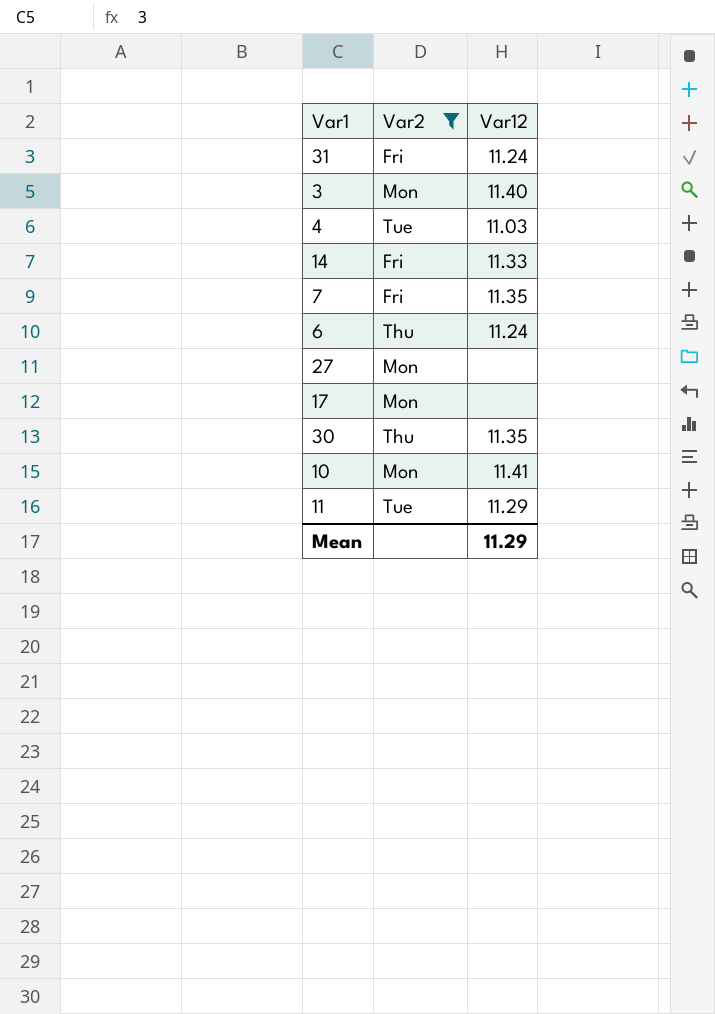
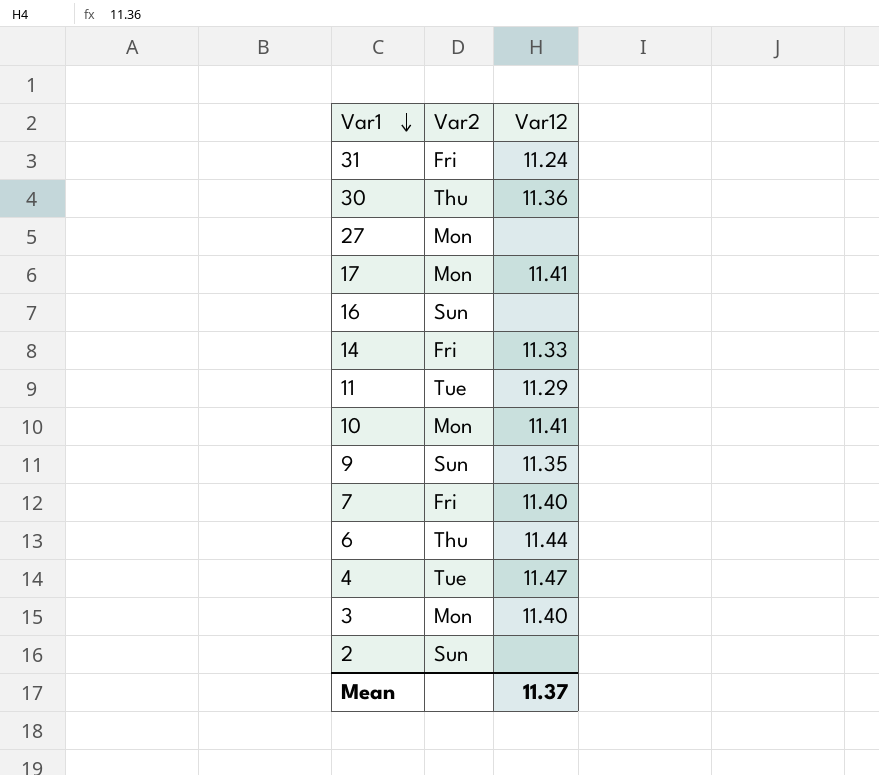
filter: Var2 != Sun -> none
row order: none -> Var1 descending
30 | Var12: 11.35 -> 11.36
17 | Var12: none -> 11.41
7 | Var12: 11.35 -> 11.40
6 | Var12: 11.24 -> 11.44
4 | Var12: 11.03 -> 11.47
Mean | Var12: 11.29 -> 11.37

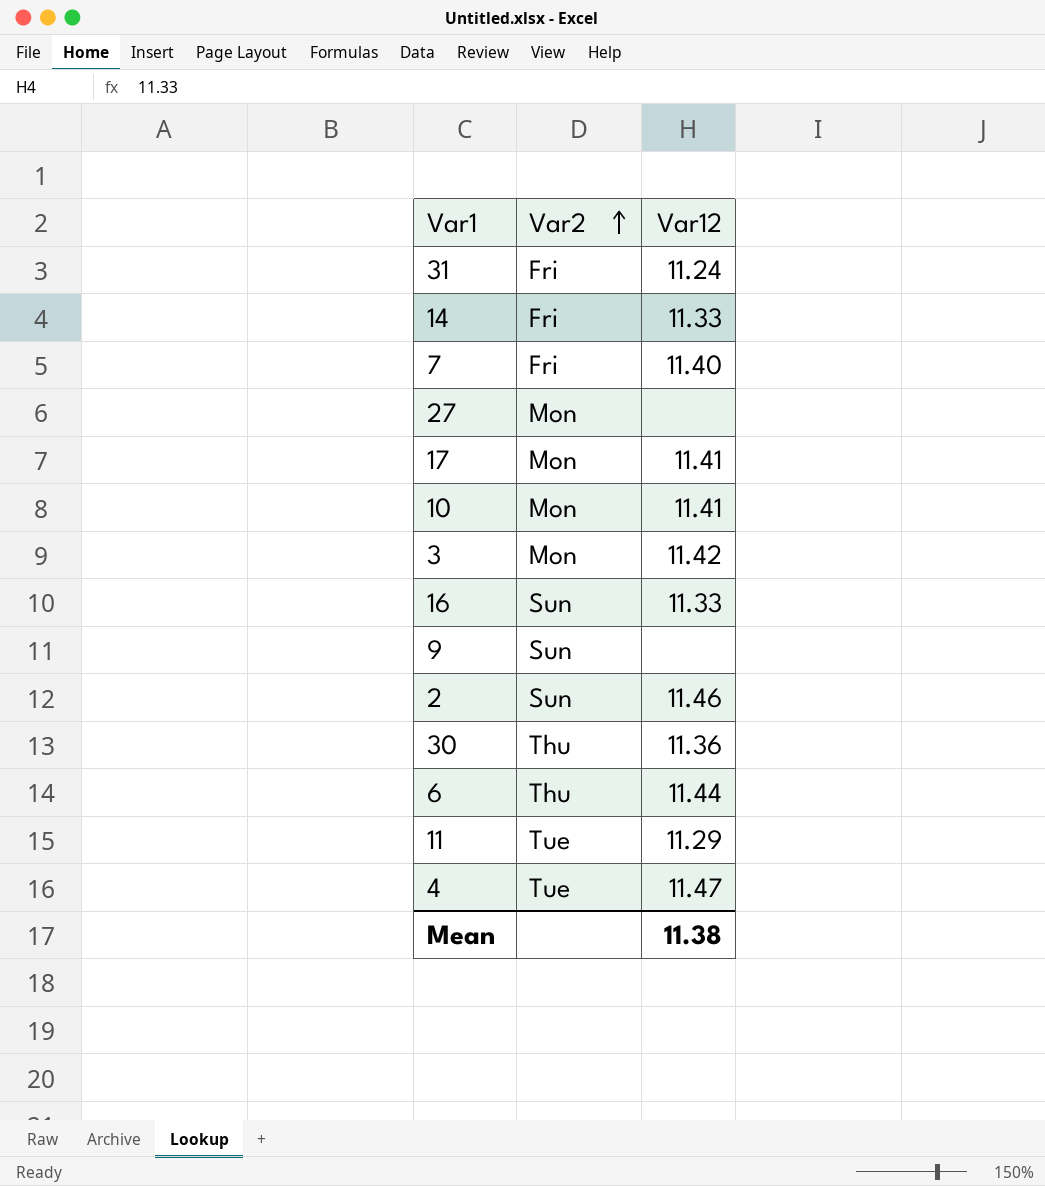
row order: Var1 descending -> Var2 ascending
3 | Var12: 11.40 -> 11.42
16 | Var12: none -> 11.33
9 | Var12: 11.35 -> none
2 | Var12: none -> 11.46
Mean | Var12: 11.37 -> 11.38

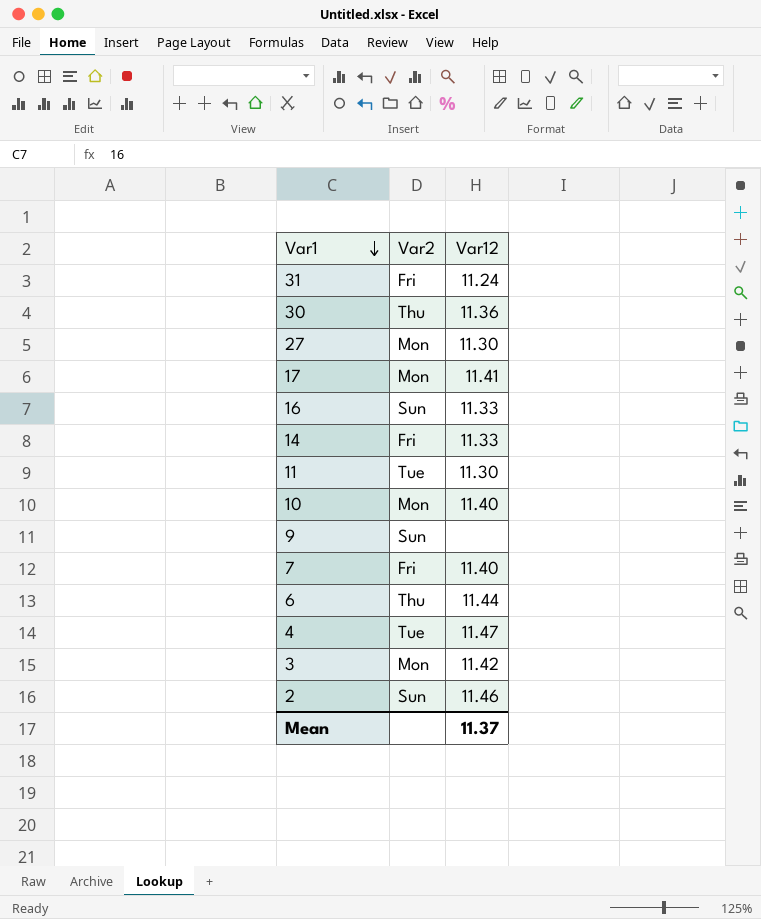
row order: Var2 ascending -> Var1 descending
27 | Var12: none -> 11.30
11 | Var12: 11.29 -> 11.30
10 | Var12: 11.41 -> 11.40
Mean | Var12: 11.38 -> 11.37

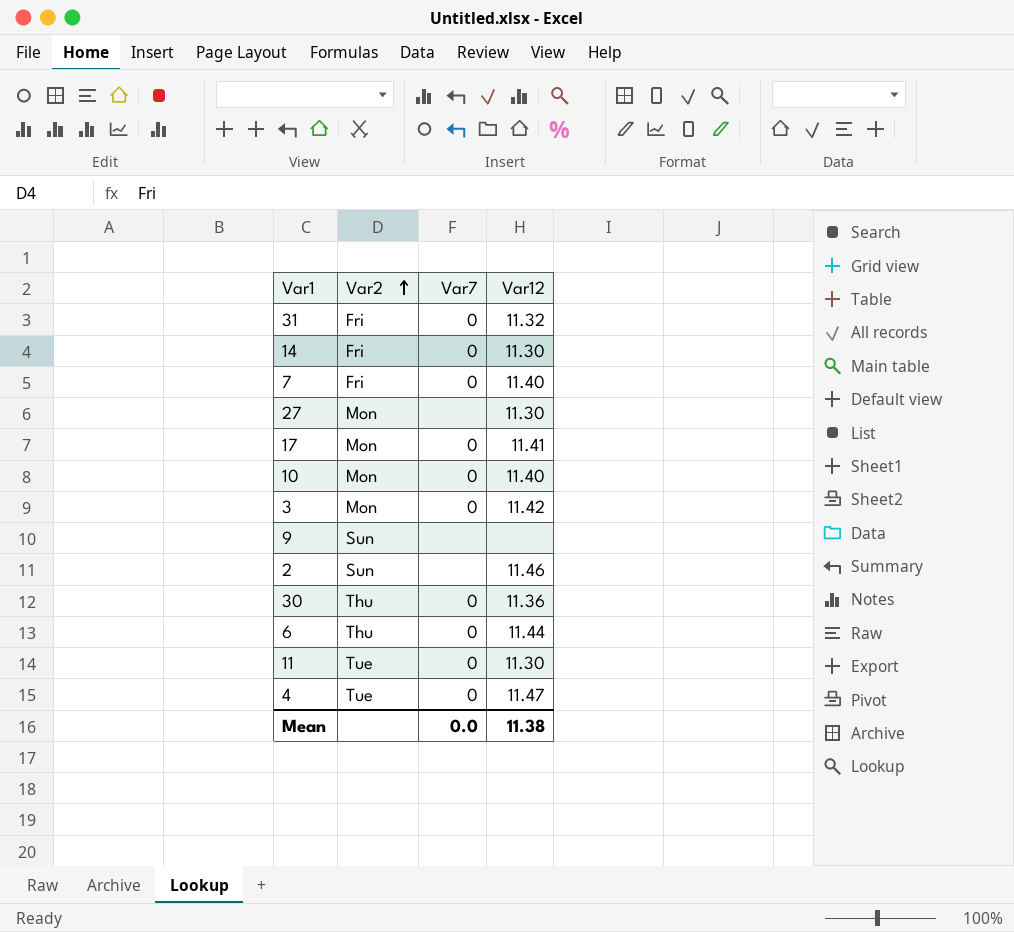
row order: Var1 descending -> Var2 ascending
column Var7 | position: none -> 3
row 16: Sun | 11.33 -> none
31 | Var12: 11.24 -> 11.32
14 | Var12: 11.33 -> 11.30
Mean | Var12: 11.37 -> 11.38

